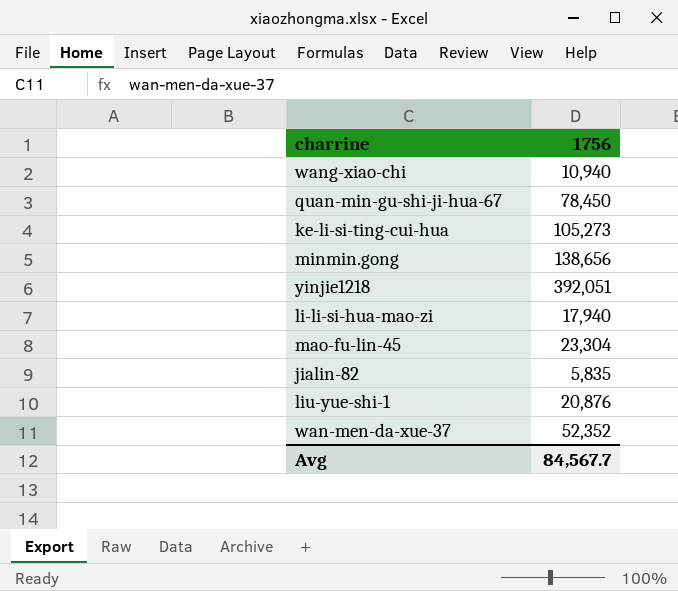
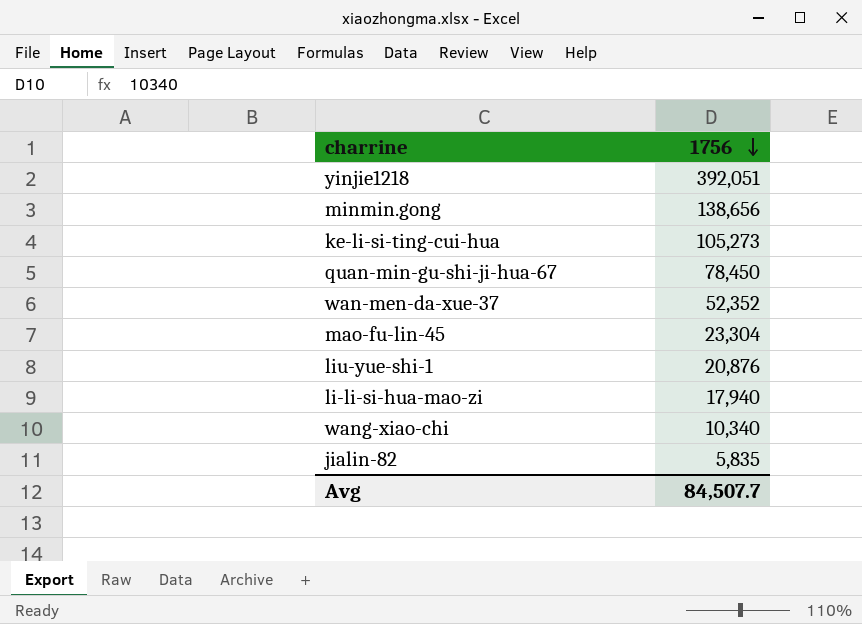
row order: none -> 1756 descending
wang-xiao-chi | 1756: 10,940 -> 10,340
Avg | 1756: 84,567.7 -> 84,507.7

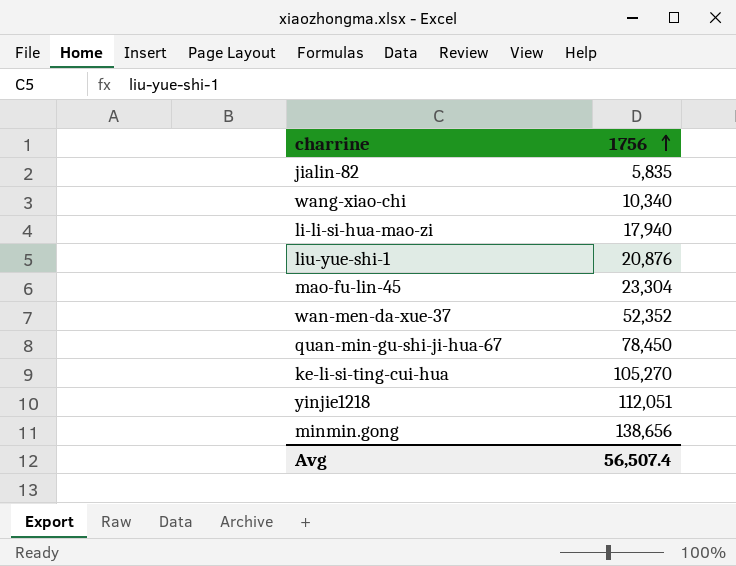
row order: 1756 descending -> 1756 ascending
ke-li-si-ting-cui-hua | 1756: 105,273 -> 105,270
yinjie1218 | 1756: 392,051 -> 112,051
Avg | 1756: 84,507.7 -> 56,507.4

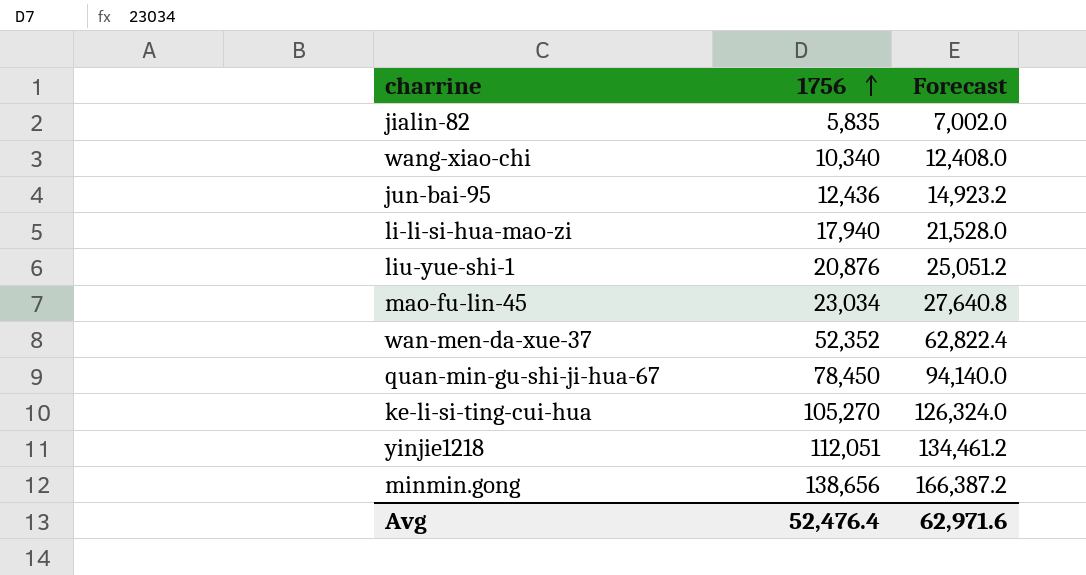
column Forecast | formula: none -> [1756] * 1.2
row jun-bai-95: none -> 12,436 | 14,923.2
mao-fu-lin-45 | 1756: 23,304 -> 23,034
Avg | 1756: 56,507.4 -> 52,476.4

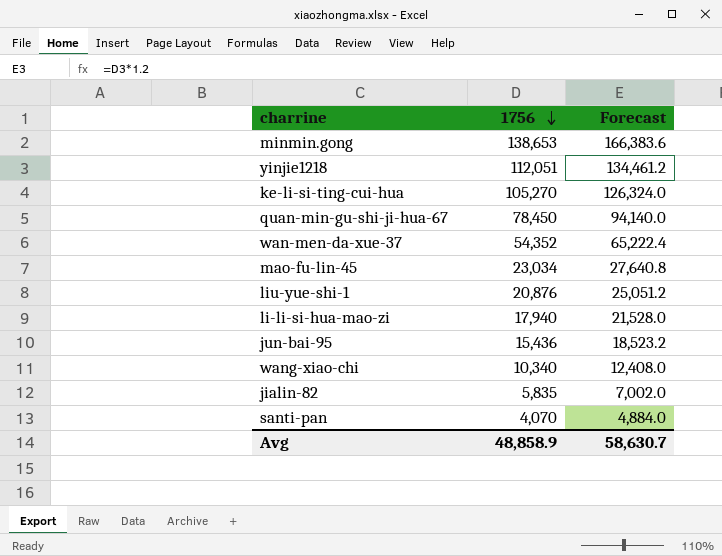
row order: 1756 ascending -> 1756 descending
minmin.gong | 1756: 138,656 -> 138,653
minmin.gong | Forecast: 166,387.2 -> 166,383.6
wan-men-da-xue-37 | 1756: 52,352 -> 54,352
wan-men-da-xue-37 | Forecast: 62,822.4 -> 65,222.4
jun-bai-95 | 1756: 12,436 -> 15,436
jun-bai-95 | Forecast: 14,923.2 -> 18,523.2
row santi-pan: none -> 4,070 | 4,884.0
Avg | 1756: 52,476.4 -> 48,858.9
Avg | Forecast: 62,971.6 -> 58,630.7

